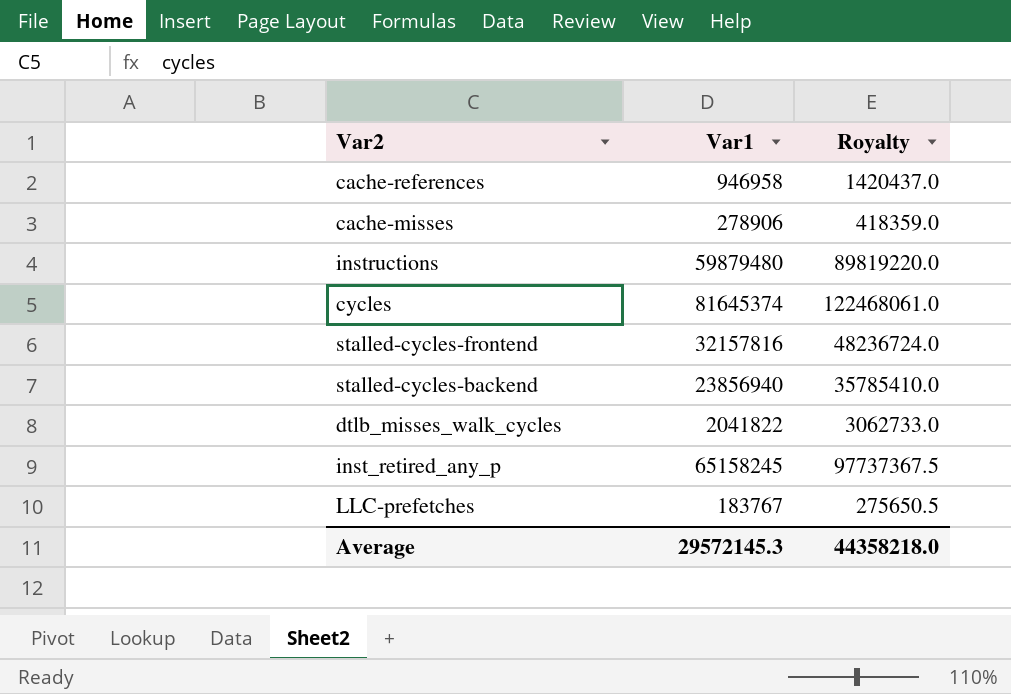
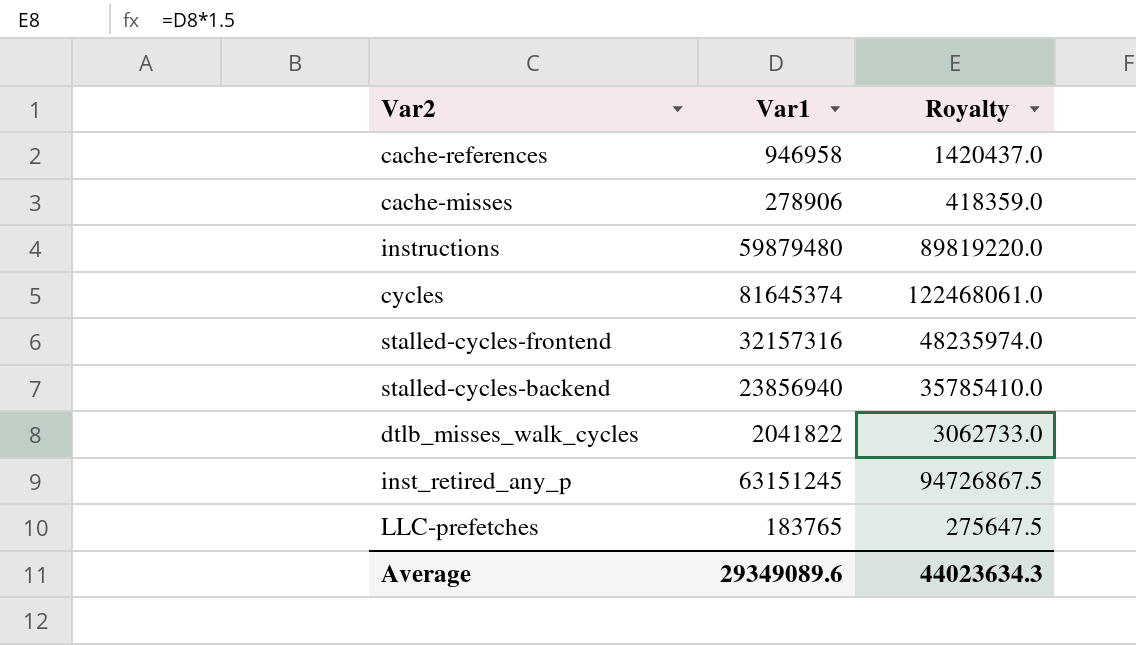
stalled-cycles-frontend | Var1: 32157816 -> 32157316
stalled-cycles-frontend | Royalty: 48236724.0 -> 48235974.0
inst_retired_any_p | Var1: 65158245 -> 63151245
inst_retired_any_p | Royalty: 97737367.5 -> 94726867.5
LLC-prefetches | Var1: 183767 -> 183765
LLC-prefetches | Royalty: 275650.5 -> 275647.5
Average | Var1: 29572145.3 -> 29349089.6
Average | Royalty: 44358218.0 -> 44023634.3

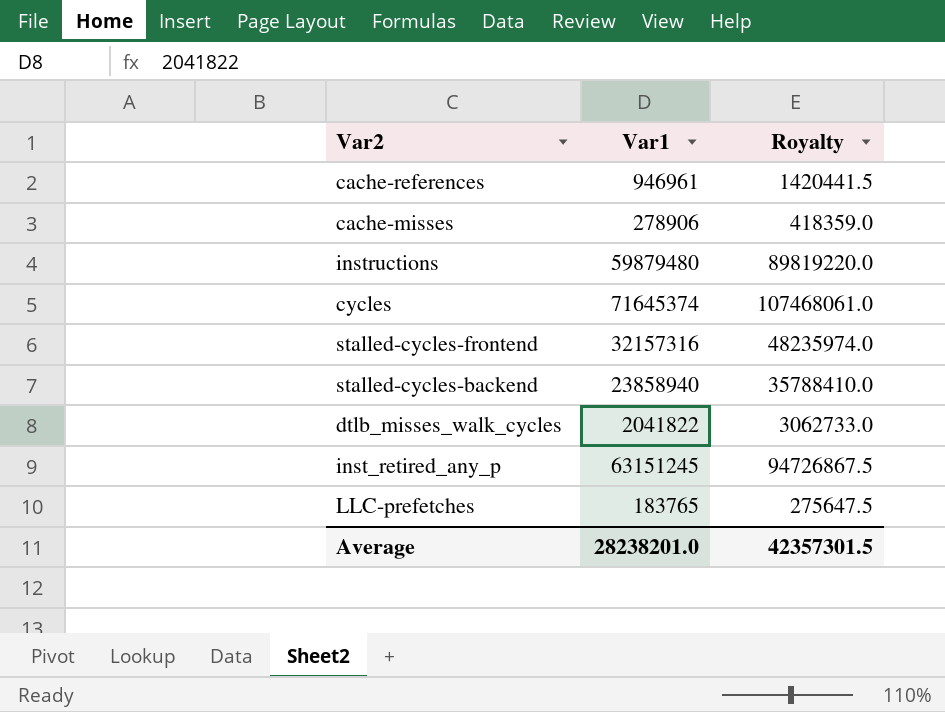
cache-references | Var1: 946958 -> 946961
cache-references | Royalty: 1420437.0 -> 1420441.5
cycles | Var1: 81645374 -> 71645374
cycles | Royalty: 122468061.0 -> 107468061.0
stalled-cycles-backend | Var1: 23856940 -> 23858940
stalled-cycles-backend | Royalty: 35785410.0 -> 35788410.0
Average | Var1: 29349089.6 -> 28238201.0
Average | Royalty: 44023634.3 -> 42357301.5

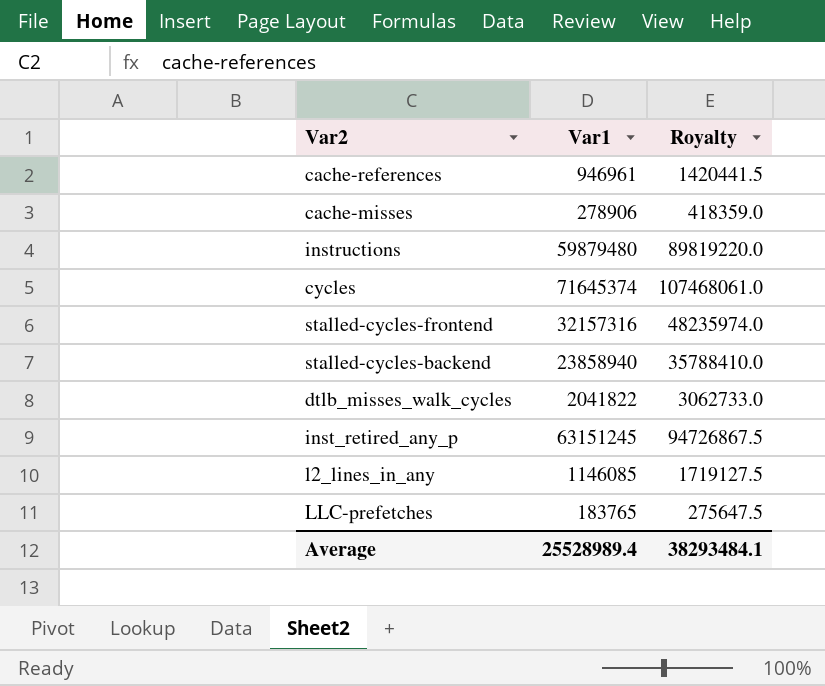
row l2_lines_in_any: none -> 1146085 | 1719127.5
Average | Var1: 28238201.0 -> 25528989.4
Average | Royalty: 42357301.5 -> 38293484.1

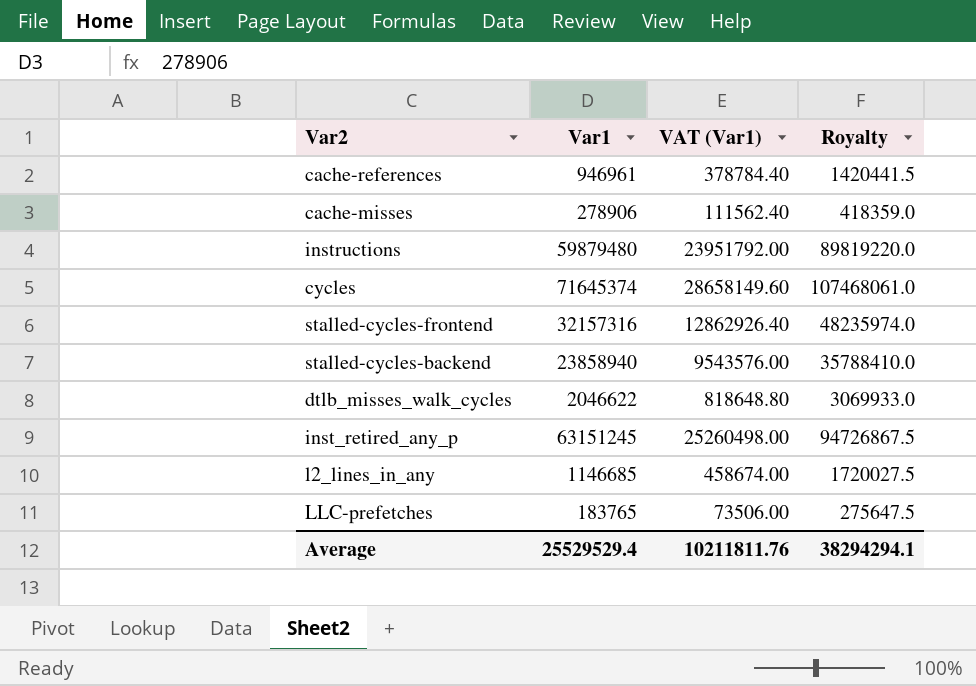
column VAT (Var1) | formula: none -> [Var1] * 0.4
dtlb_misses_walk_cycles | Var1: 2041822 -> 2046622
dtlb_misses_walk_cycles | Royalty: 3062733.0 -> 3069933.0
l2_lines_in_any | Var1: 1146085 -> 1146685
l2_lines_in_any | Royalty: 1719127.5 -> 1720027.5
Average | Var1: 25528989.4 -> 25529529.4
Average | Royalty: 38293484.1 -> 38294294.1

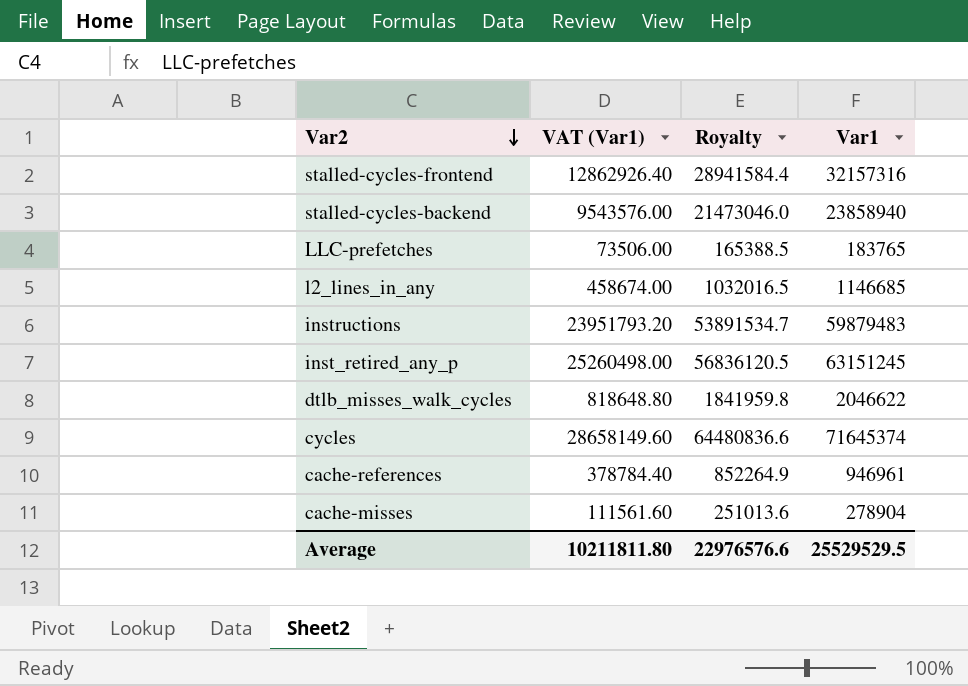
row order: none -> Var2 descending
column Royalty | formula: [Var1] * 1.5 -> [Var1] * 0.9
column Var1 | position: 2 -> 4
instructions | VAT (Var1): 23951792.00 -> 23951793.20
instructions | Var1: 59879480 -> 59879483
cache-misses | VAT (Var1): 111562.40 -> 111561.60
cache-misses | Var1: 278906 -> 278904
Average | VAT (Var1): 10211811.76 -> 10211811.80
Average | Royalty: 38294294.1 -> 22976576.6
Average | Var1: 25529529.4 -> 25529529.5

